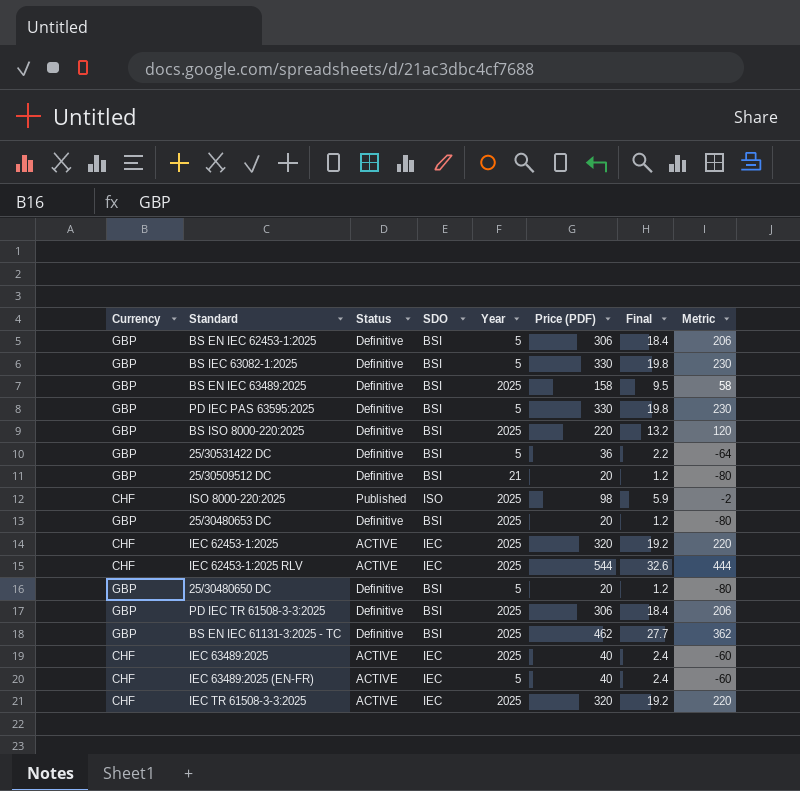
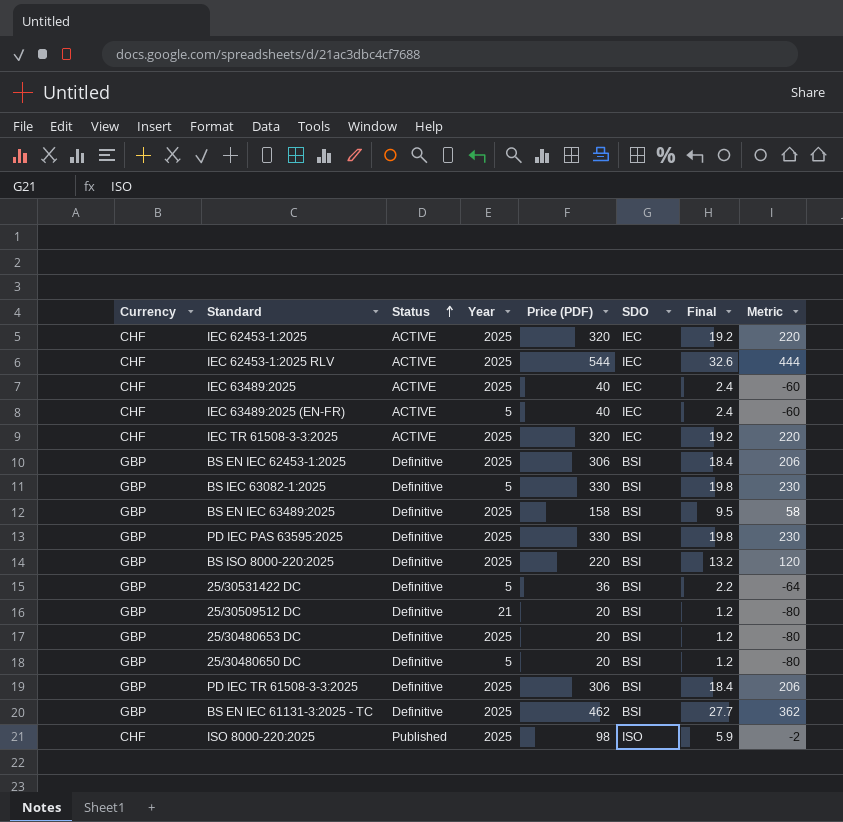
row order: none -> Status ascending
column SDO | position: 4 -> 6
BS EN IEC 62453-1:2025 | Year: 5 -> 2025
PD IEC PAS 63595:2025 | Year: 5 -> 2025

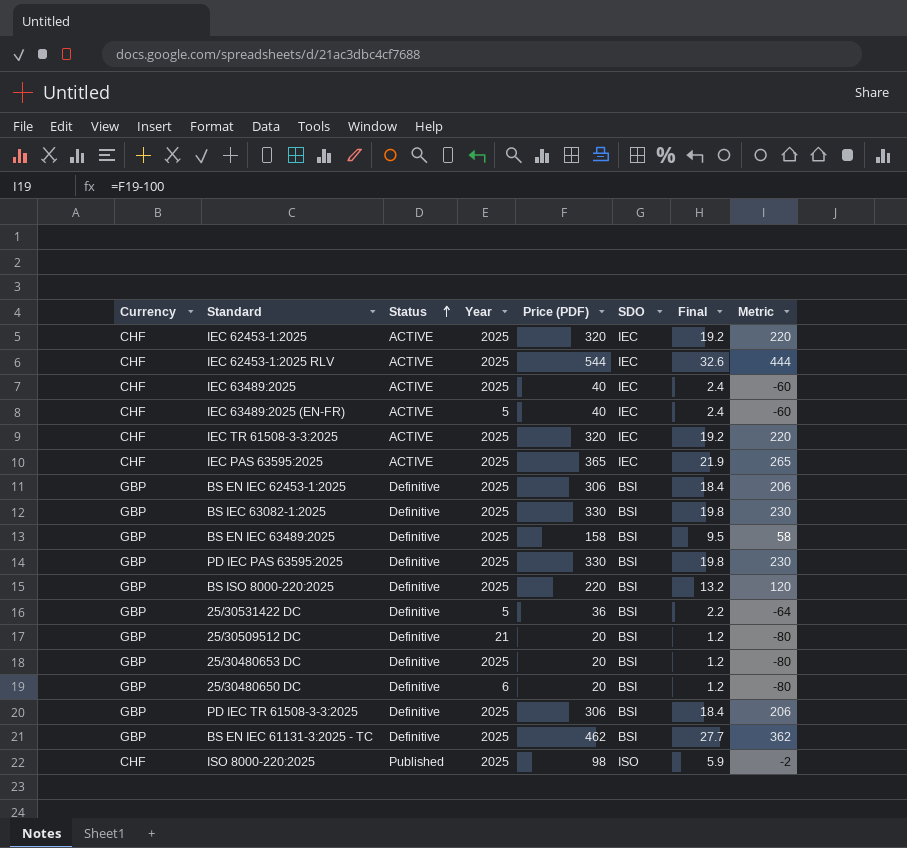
row IEC PAS 63595:2025: none -> CHF | ACTIVE | 2025 | 365 | IEC | 21.9 | 265
BS IEC 63082-1:2025 | Year: 5 -> 2025
25/30480650 DC | Year: 5 -> 6

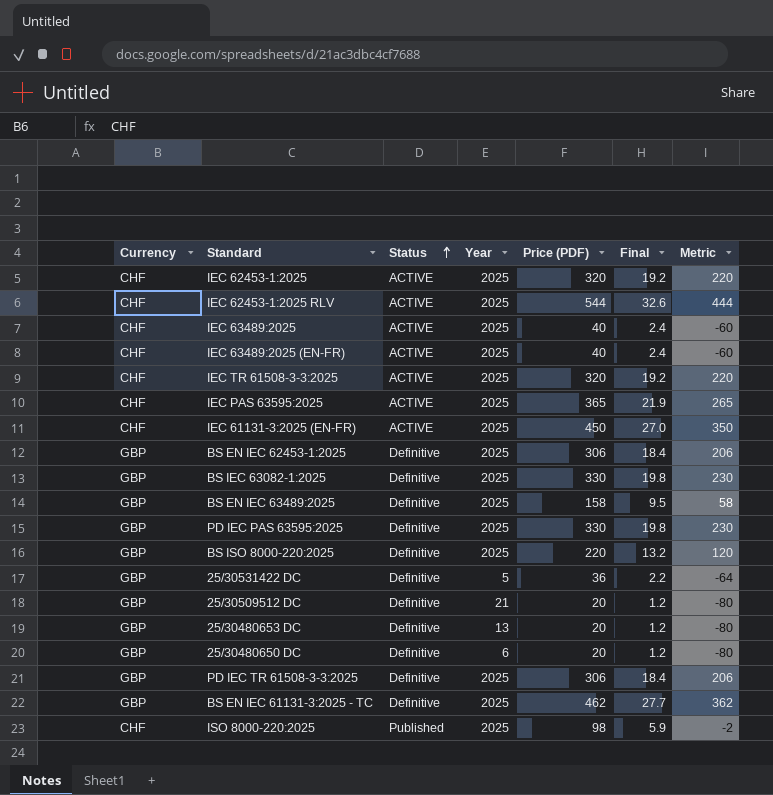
column SDO | position: 6 -> none
IEC 63489:2025 (EN-FR) | Year: 5 -> 2025
row IEC 61131-3:2025 (EN-FR): none -> CHF | ACTIVE | 2025 | 450 | 27.0 | 350
25/30480653 DC | Year: 2025 -> 13

